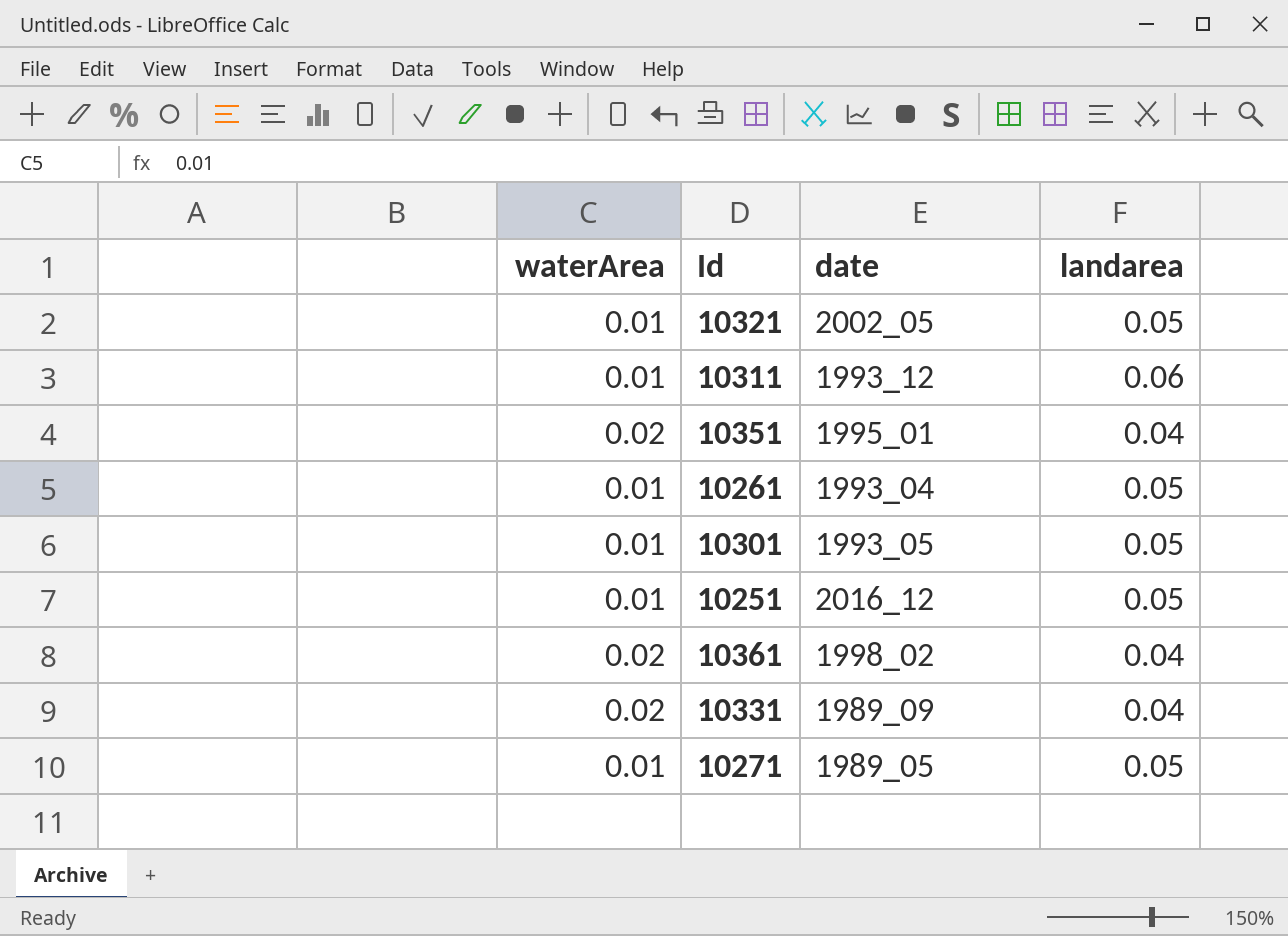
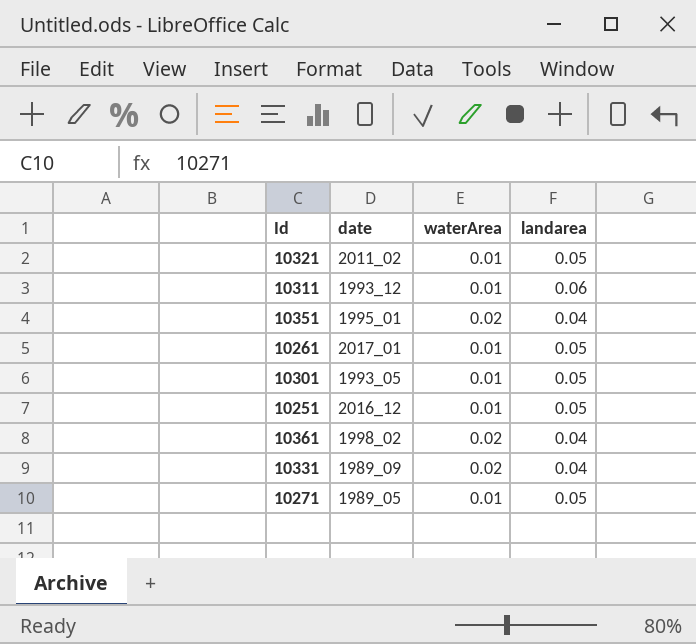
column waterArea | position: 1 -> 3
10321 | date: 2002_05 -> 2011_02
10261 | date: 1993_04 -> 2017_01

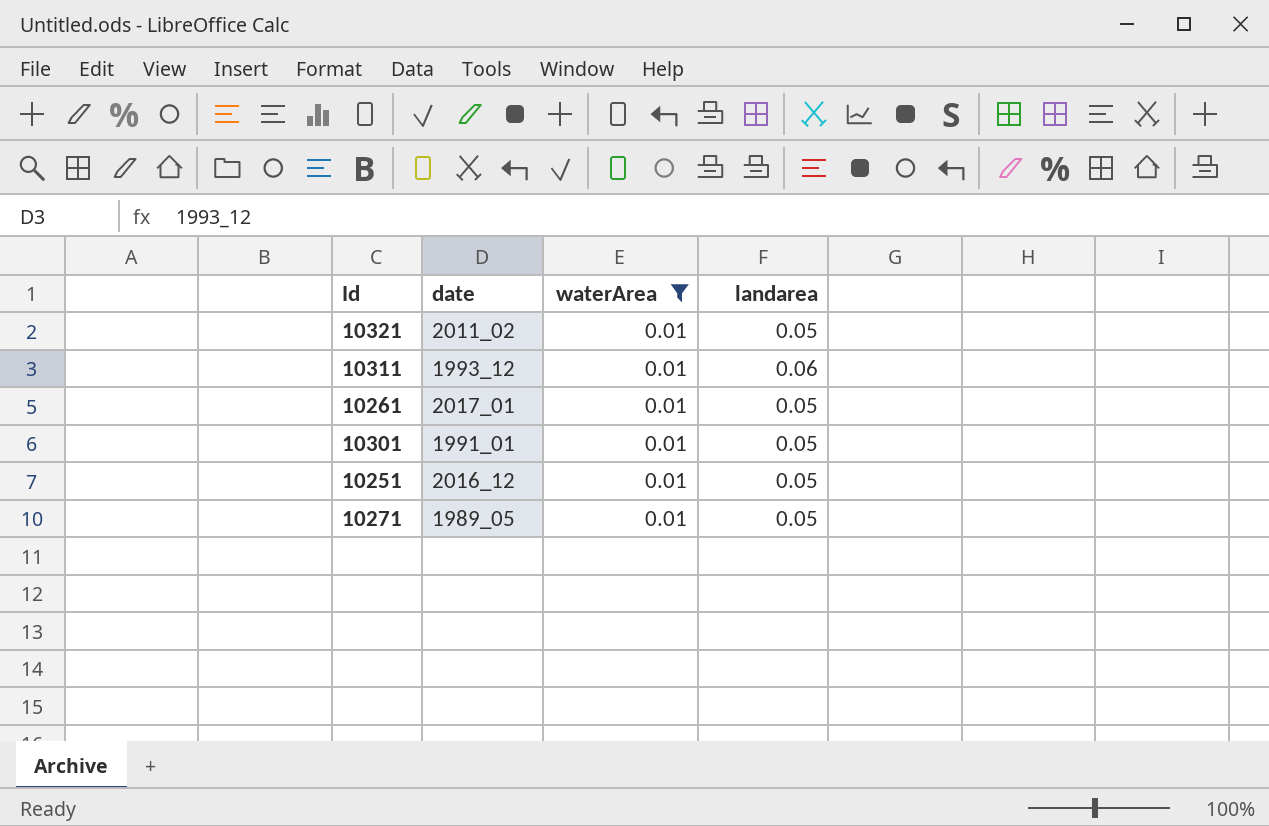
filter: none -> waterArea = 0.01
10301 | date: 1993_05 -> 1991_01

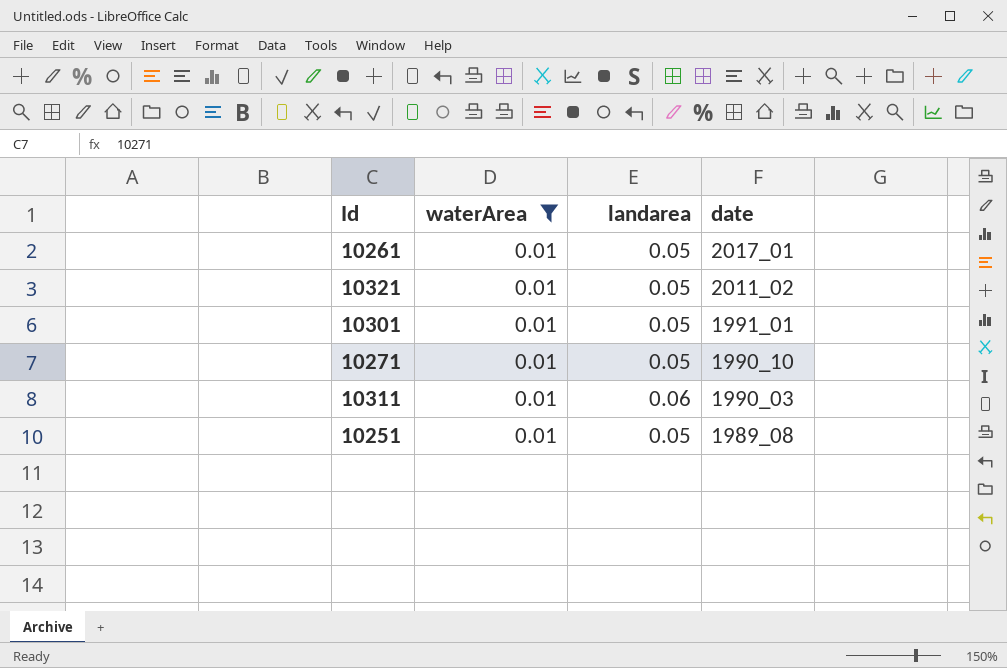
row order: none -> date descending
column date | position: 2 -> 4
10271 | date: 1989_05 -> 1990_10
10311 | date: 1993_12 -> 1990_03
10251 | date: 2016_12 -> 1989_08

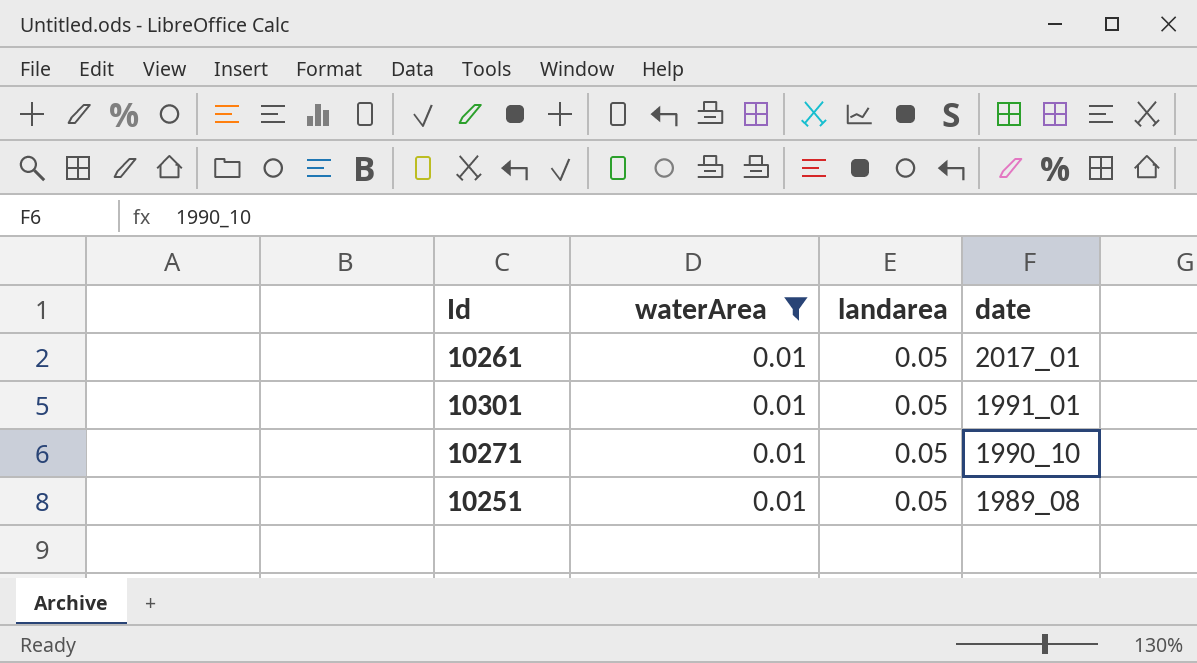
row 10321: 0.01 | 0.05 | 2011_02 -> none
row 10311: 0.01 | 0.06 | 1990_03 -> none

